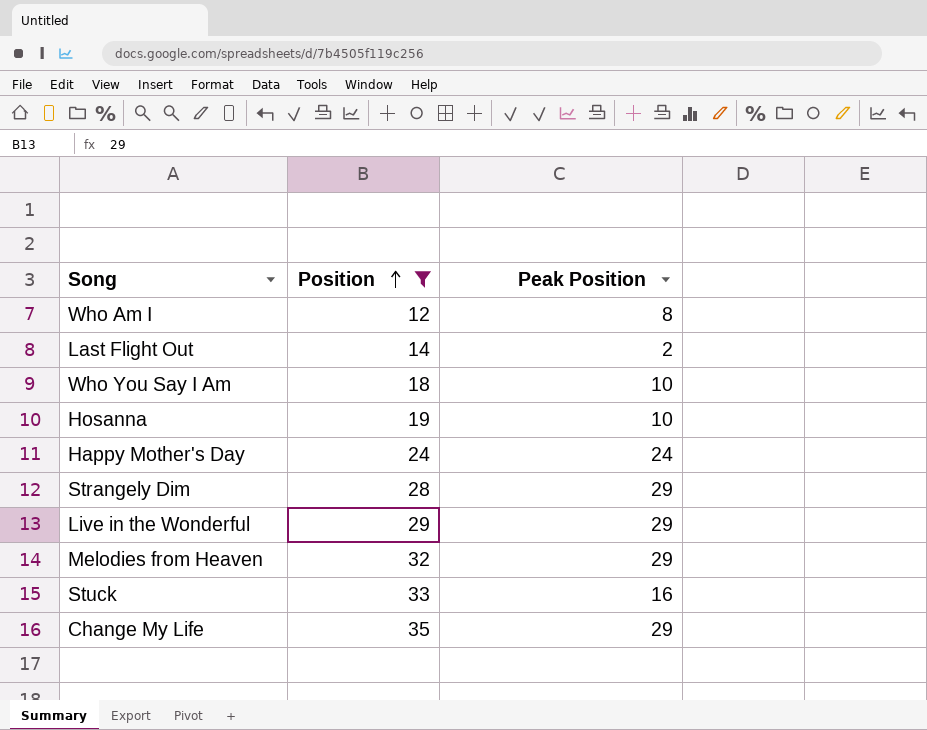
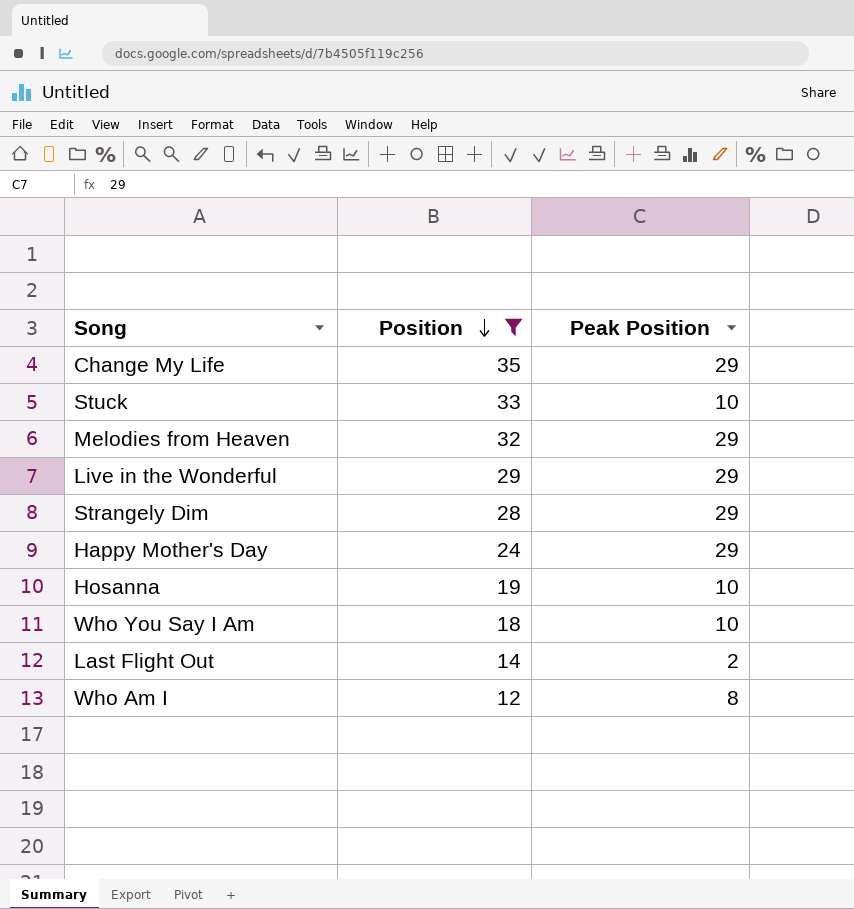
row order: Position ascending -> Position descending
Stuck | Peak Position: 16 -> 10
Happy Mother's Day | Peak Position: 24 -> 29

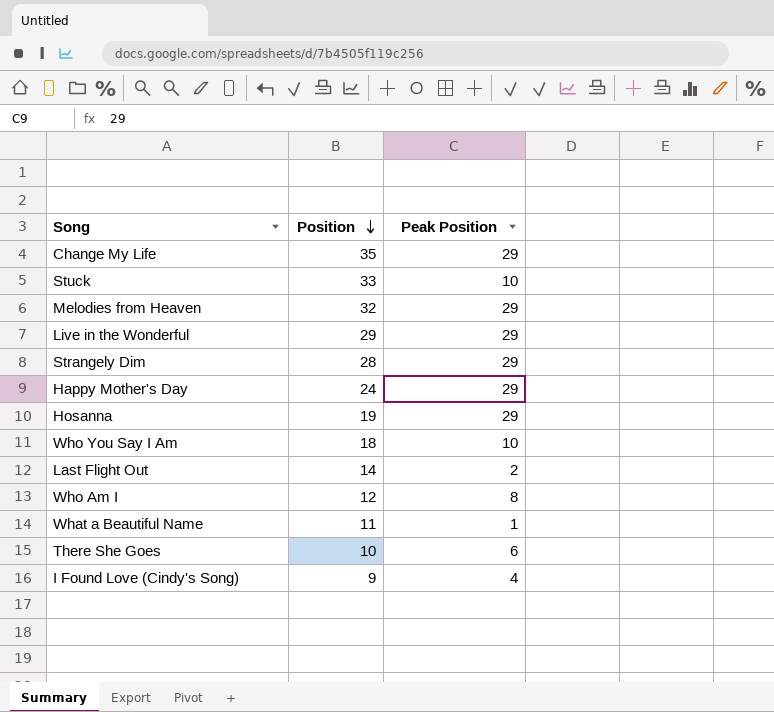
filter: Position >= 12 -> none
Hosanna | Peak Position: 10 -> 29

